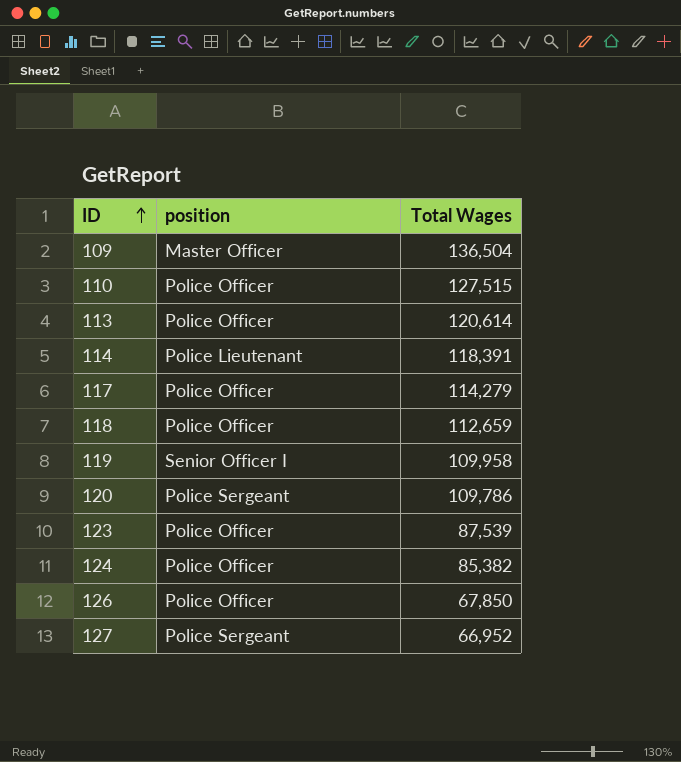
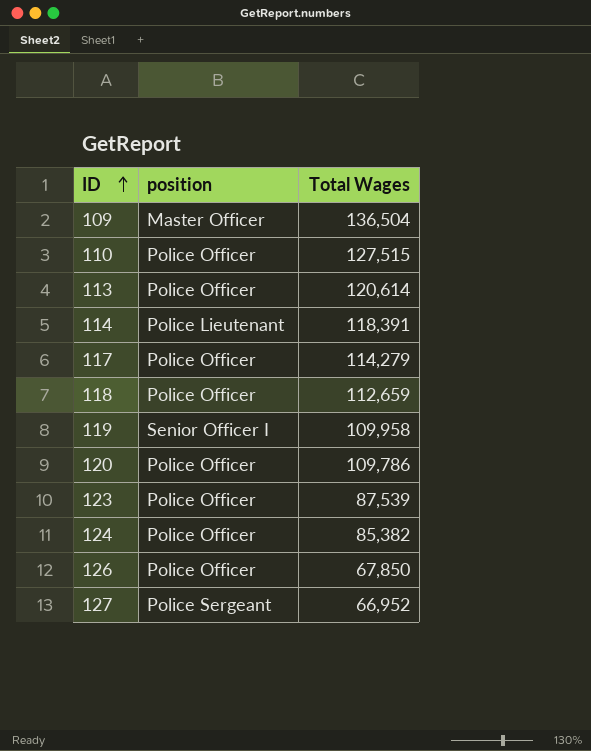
120 | position: Police Sergeant -> Police Officer

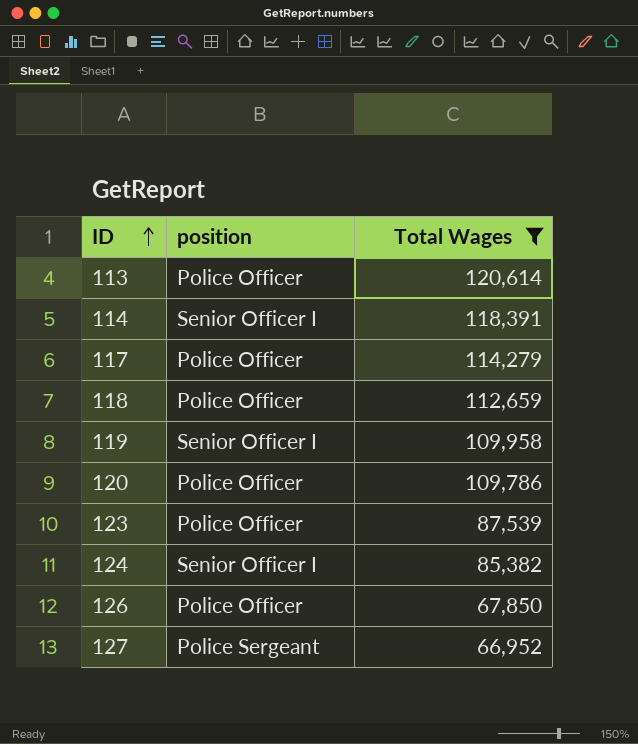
filter: none -> Total Wages <= 120,614
114 | position: Police Lieutenant -> Senior Officer I
124 | position: Police Officer -> Senior Officer I

